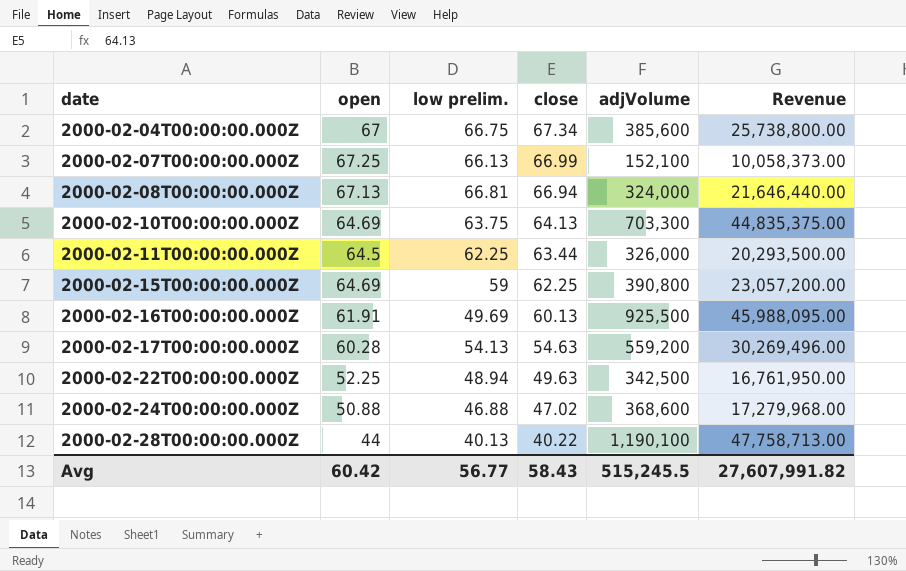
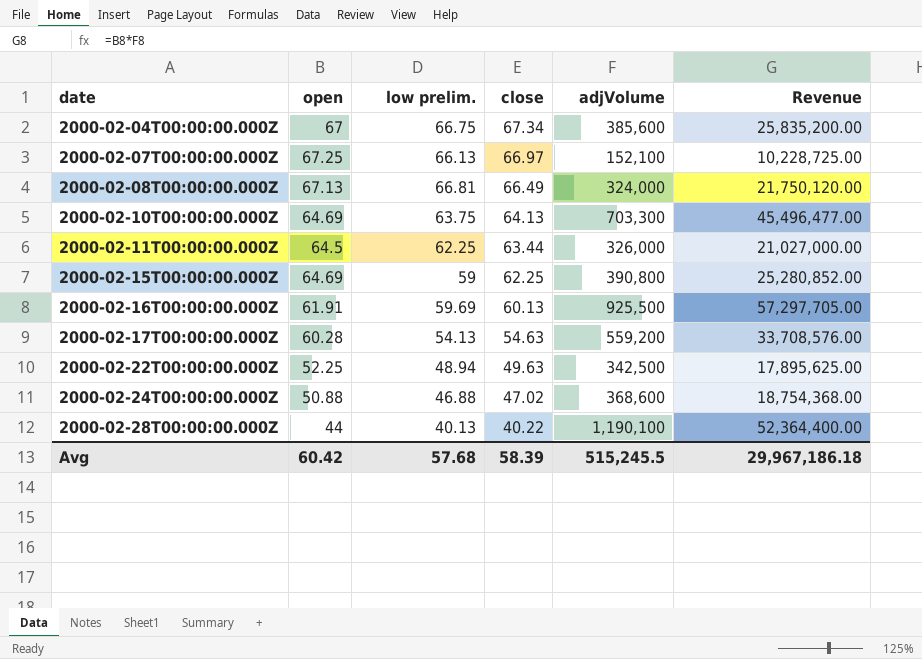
column Revenue | formula: [low prelim.] * [adjVolume] -> [open] * [adjVolume]
2000-02-07T00:00:00.000Z | close: 66.99 -> 66.97
2000-02-08T00:00:00.000Z | close: 66.94 -> 66.49
2000-02-16T00:00:00.000Z | low prelim.: 49.69 -> 59.69
Avg | low prelim.: 56.77 -> 57.68
Avg | close: 58.43 -> 58.39
Avg | Revenue: 27,607,991.82 -> 29,967,186.18

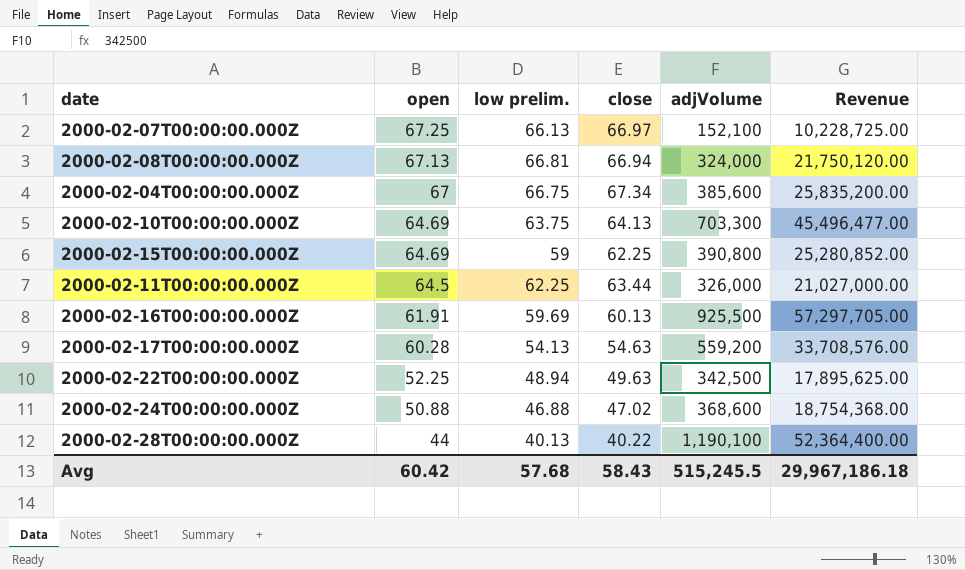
row order: date ascending -> open descending
2000-02-08T00:00:00.000Z | close: 66.49 -> 66.94
Avg | close: 58.39 -> 58.43

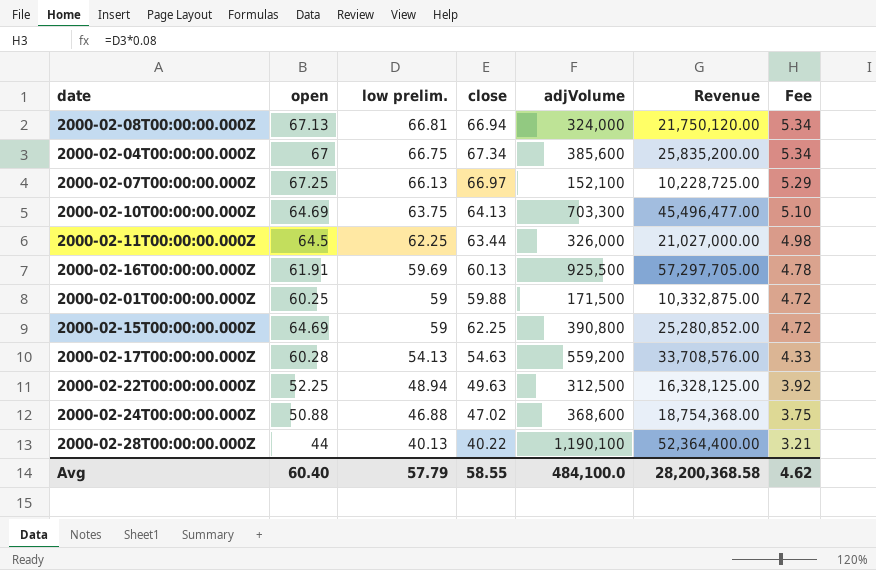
row order: open descending -> low prelim. descending
column Fee | formula: none -> [low prelim.] * 0.08
row 2000-02-01T00:00:00.000Z: none -> 60.25 | 59 | 59.88 | 171,500 | 10,332,875.00 | 4.72
2000-02-22T00:00:00.000Z | adjVolume: 342,500 -> 312,500
2000-02-22T00:00:00.000Z | Revenue: 17,895,625.00 -> 16,328,125.00
Avg | open: 60.42 -> 60.40
Avg | low prelim.: 57.68 -> 57.79
Avg | close: 58.43 -> 58.55
Avg | adjVolume: 515,245.5 -> 484,100.0
Avg | Revenue: 29,967,186.18 -> 28,200,368.58

